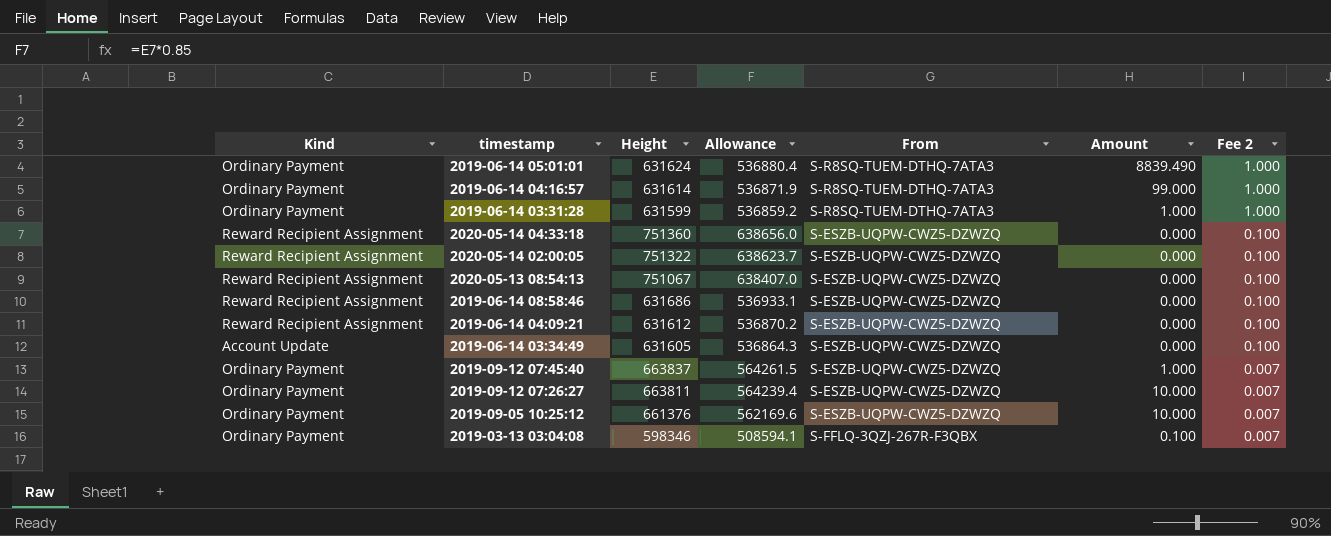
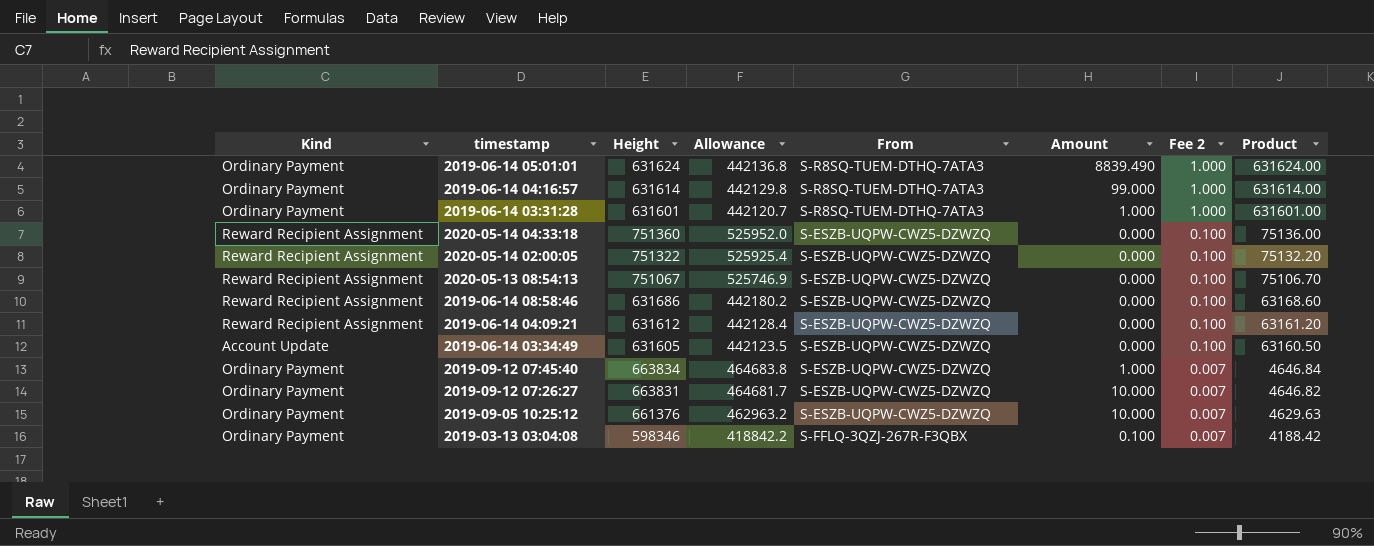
column Allowance | formula: [Height] * 0.85 -> [Height] * 0.7
column Product | formula: none -> [Height] * [Fee 2]
2019-06-14 03:31:28 | Height: 631599 -> 631601
2019-09-12 07:45:40 | Height: 663837 -> 663834
2019-09-12 07:26:27 | Height: 663811 -> 663831

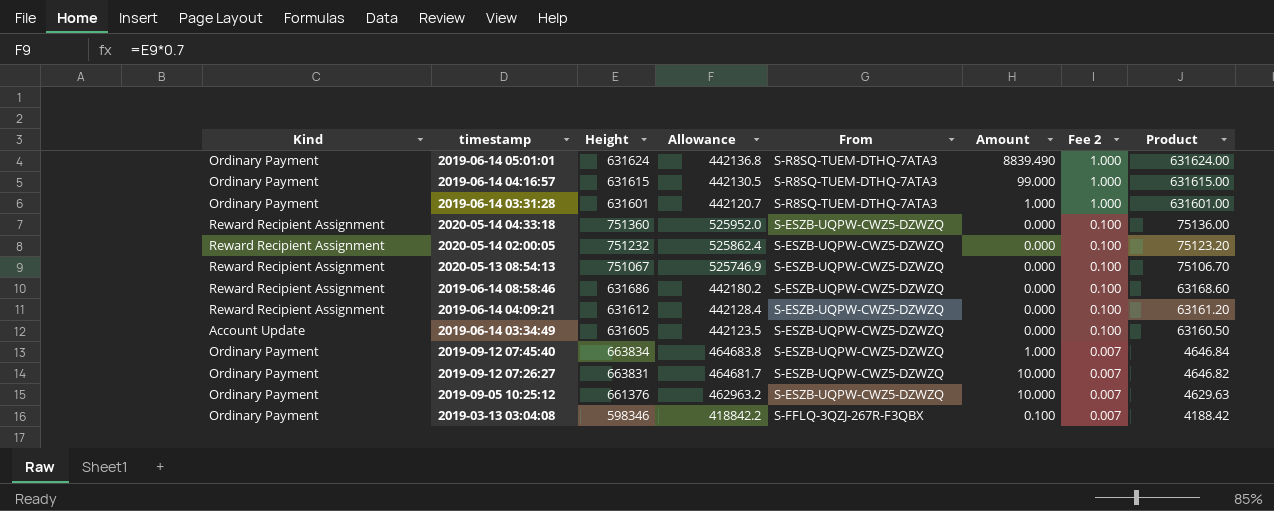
2019-06-14 04:16:57 | Height: 631614 -> 631615
2019-06-14 04:16:57 | Allowance: 442129.8 -> 442130.5
2019-06-14 04:16:57 | Product: 631614.00 -> 631615.00
2020-05-14 02:00:05 | Height: 751322 -> 751232
2020-05-14 02:00:05 | Allowance: 525925.4 -> 525862.4
2020-05-14 02:00:05 | Product: 75132.20 -> 75123.20

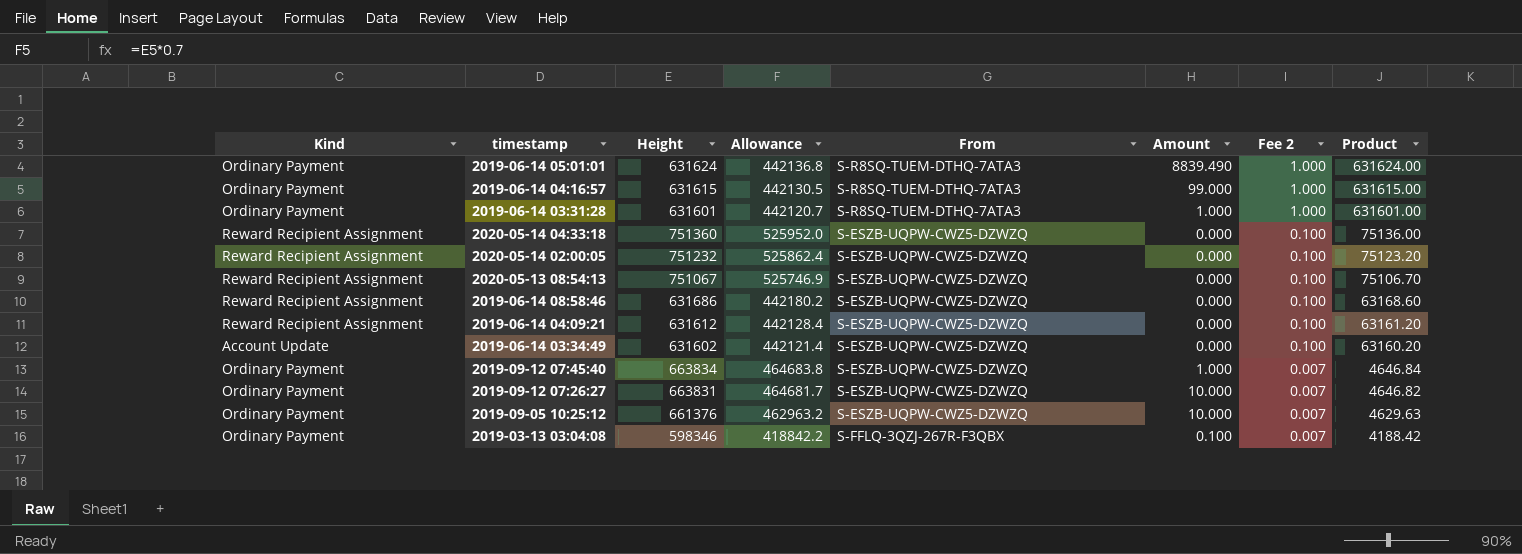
2019-06-14 03:34:49 | Height: 631605 -> 631602
2019-06-14 03:34:49 | Allowance: 442123.5 -> 442121.4
2019-06-14 03:34:49 | Product: 63160.50 -> 63160.20

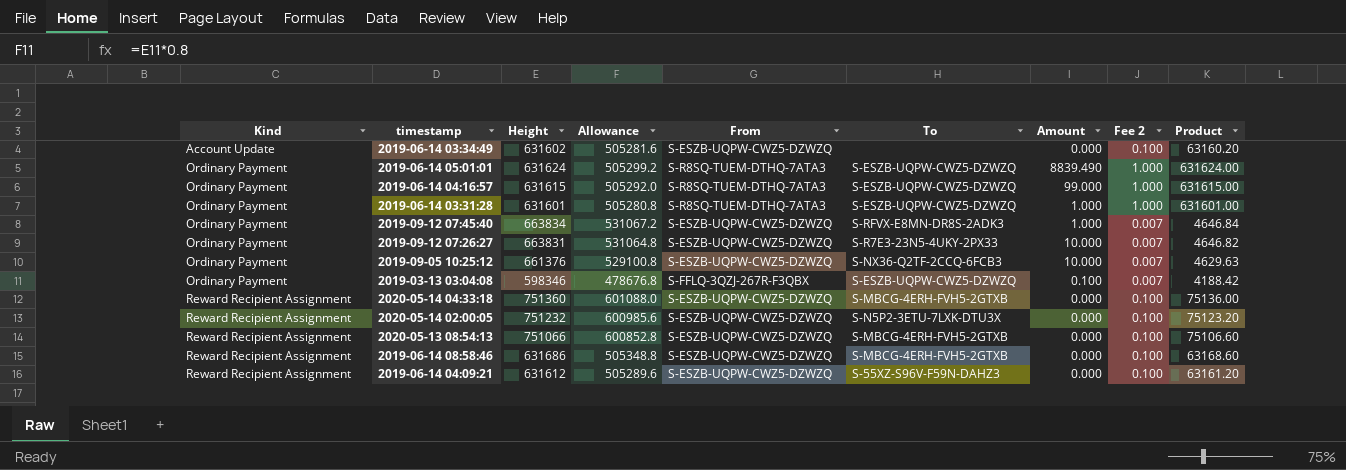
row order: Fee 2 descending -> Kind ascending
column Allowance | formula: [Height] * 0.7 -> [Height] * 0.8
column To | position: none -> 6
2020-05-13 08:54:13 | Height: 751067 -> 751066
2020-05-13 08:54:13 | Product: 75106.70 -> 75106.60

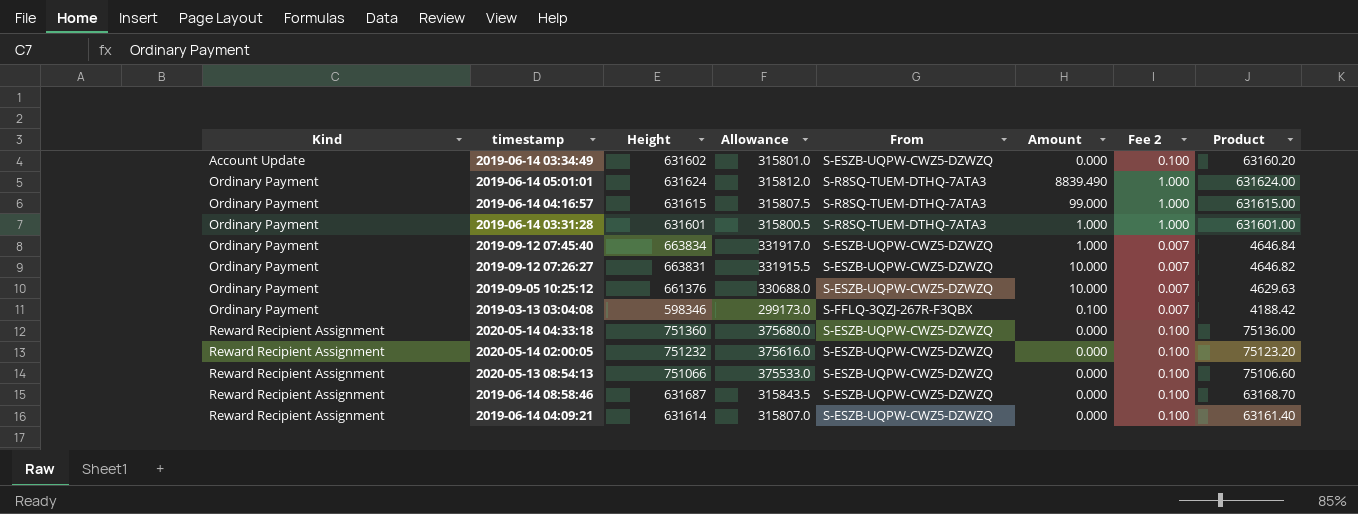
column To | position: 6 -> none
column Allowance | formula: [Height] * 0.8 -> [Height] * 0.5
2019-06-14 08:58:46 | Height: 631686 -> 631687
2019-06-14 08:58:46 | Product: 63168.60 -> 63168.70
2019-06-14 04:09:21 | Height: 631612 -> 631614
2019-06-14 04:09:21 | Product: 63161.20 -> 63161.40

